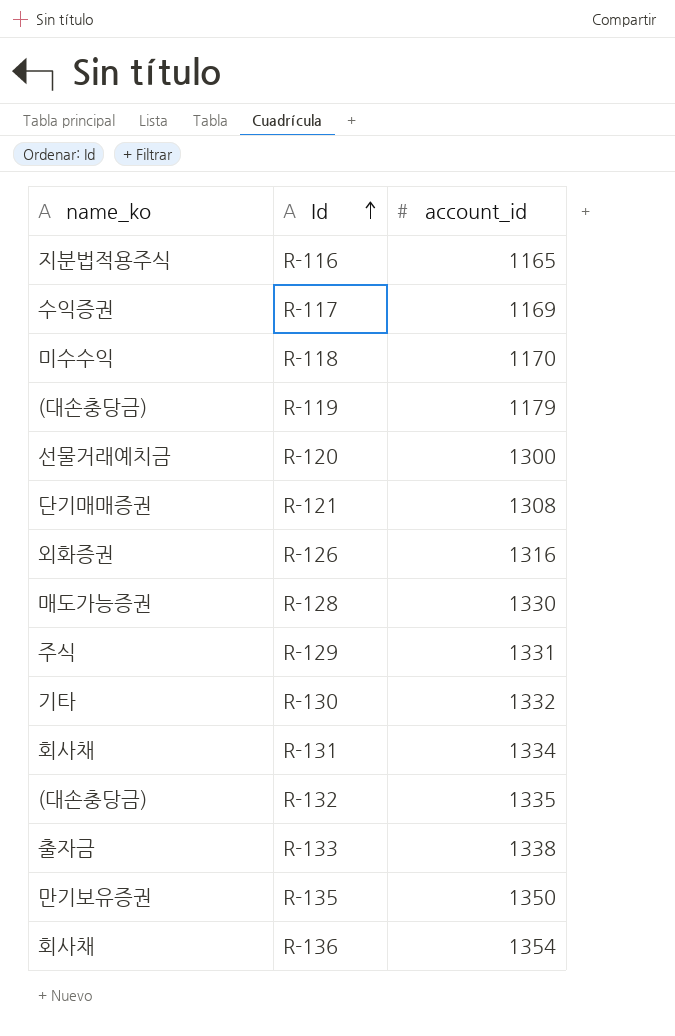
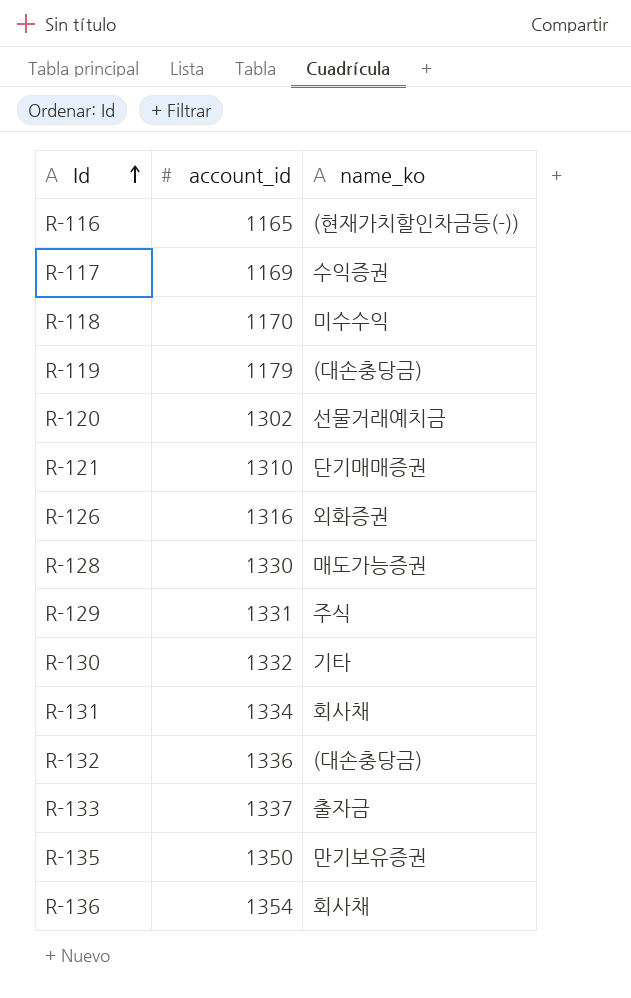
column name_ko | position: 1 -> 3
R-116 | name_ko: 지분법적용주식 -> (현재가치할인차금등(-))
R-120 | account_id: 1300 -> 1302
R-121 | account_id: 1308 -> 1310
R-132 | account_id: 1335 -> 1336
R-133 | account_id: 1338 -> 1337

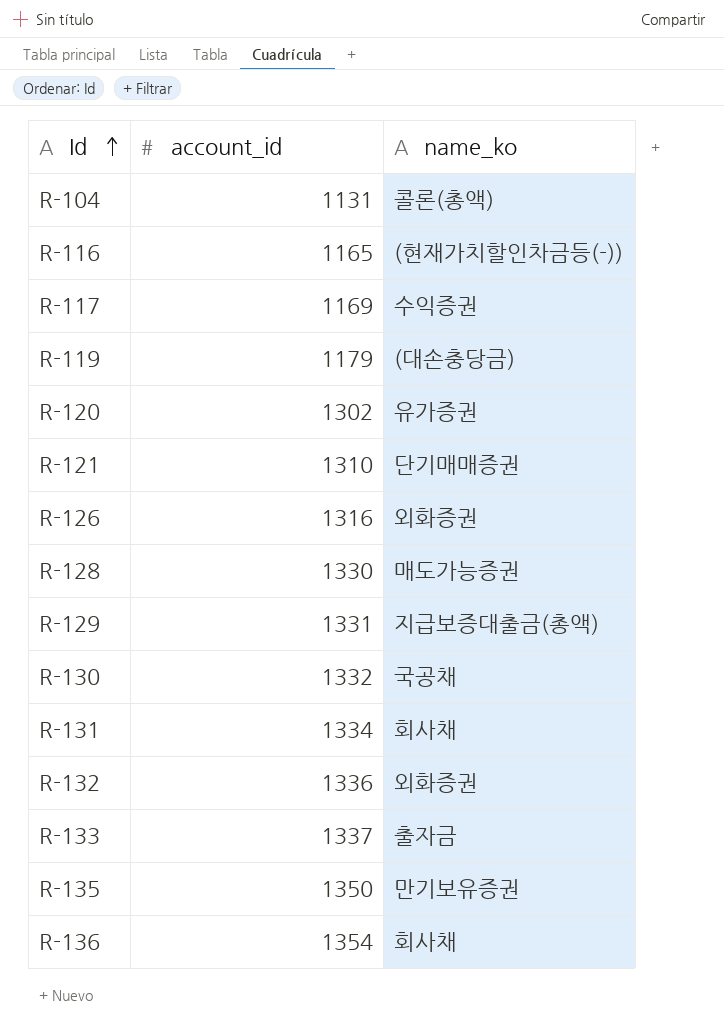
row R-118: 1170 | 미수수익 -> none
row R-104: none -> 1131 | 콜론(총액)
R-120 | name_ko: 선물거래예치금 -> 유가증권
R-129 | name_ko: 주식 -> 지급보증대출금(총액)
R-130 | name_ko: 기타 -> 국공채
R-132 | name_ko: (대손충당금) -> 외화증권

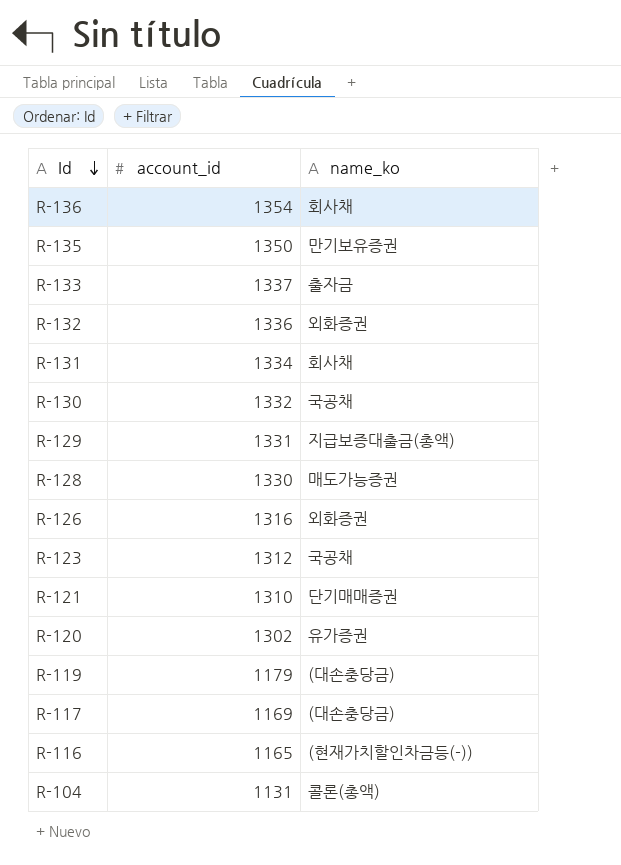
row order: Id ascending -> Id descending
row R-123: none -> 1312 | 국공채
R-117 | name_ko: 수익증권 -> (대손충당금)

